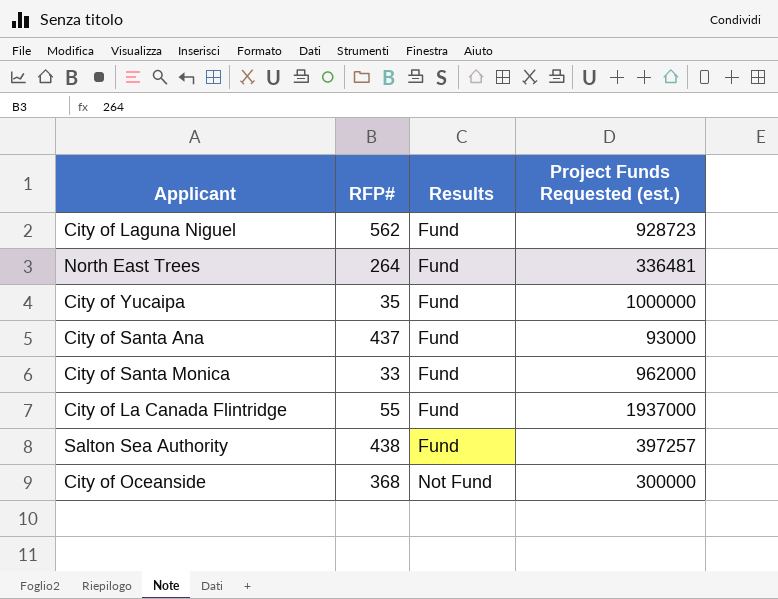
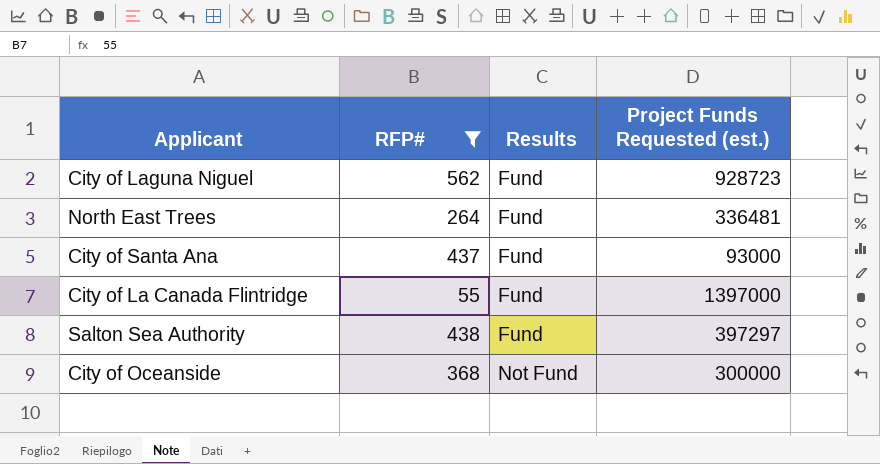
filter: none -> RFP# >= 55
City of La Canada Flintridge | Project Funds Requested (est.): 1937000 -> 1397000
Salton Sea Authority | Project Funds Requested (est.): 397257 -> 397297

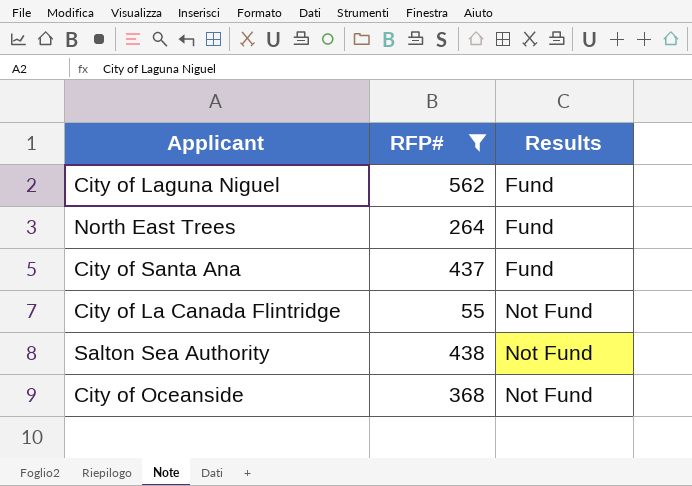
column Project Funds Requested (est.) | position: 4 -> none
City of La Canada Flintridge | Results: Fund -> Not Fund
Salton Sea Authority | Results: Fund -> Not Fund

